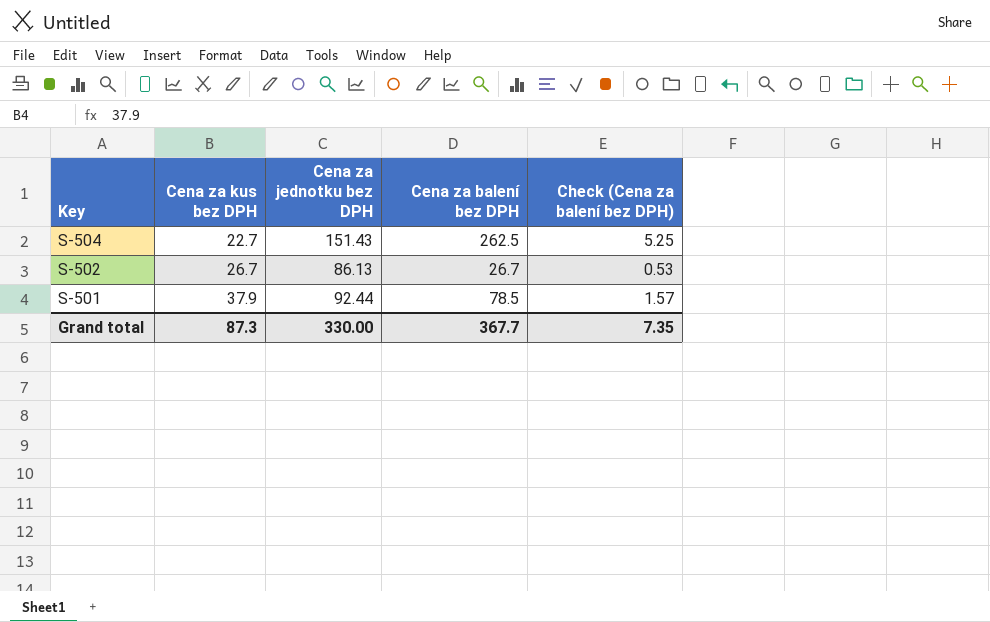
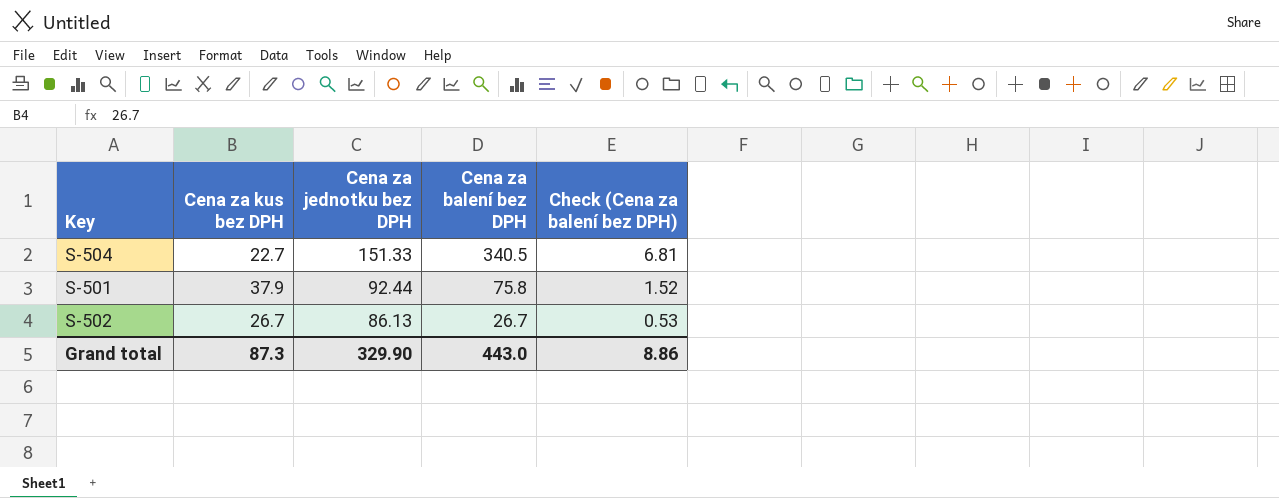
row order: Key descending -> Cena za jednotku bez DPH descending
S-504 | Cena za jednotku bez DPH: 151.43 -> 151.33
S-504 | Cena za balení bez DPH: 262.5 -> 340.5
S-504 | Check (Cena za balení bez DPH): 5.25 -> 6.81
S-501 | Cena za balení bez DPH: 78.5 -> 75.8
S-501 | Check (Cena za balení bez DPH): 1.57 -> 1.52
Grand total | Cena za jednotku bez DPH: 330.00 -> 329.90
Grand total | Cena za balení bez DPH: 367.7 -> 443.0
Grand total | Check (Cena za balení bez DPH): 7.35 -> 8.86

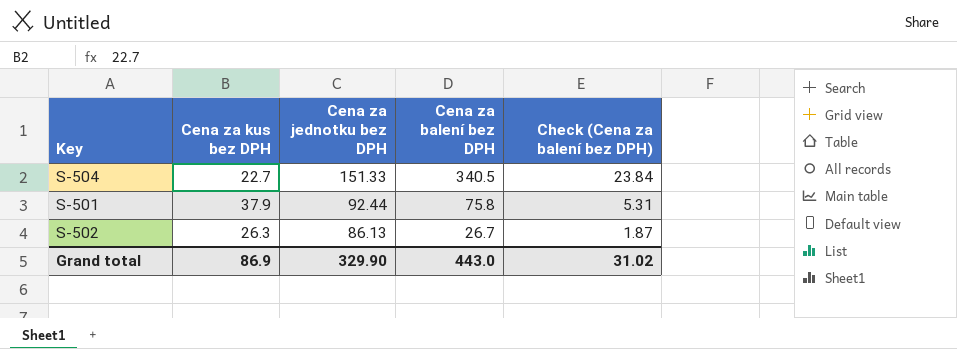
column Check (Cena za balení bez DPH) | formula: [Cena za balení bez DPH] * 0.02 -> [Cena za balení bez DPH] * 0.07
S-502 | Cena za kus bez DPH: 26.7 -> 26.3
Grand total | Cena za kus bez DPH: 87.3 -> 86.9
Grand total | Check (Cena za balení bez DPH): 8.86 -> 31.02

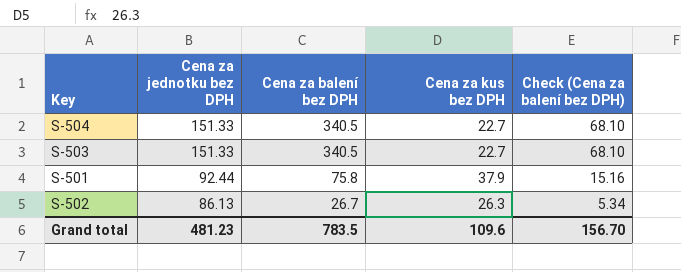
column Cena za kus bez DPH | position: 2 -> 4
column Check (Cena za balení bez DPH) | formula: [Cena za balení bez DPH] * 0.07 -> [Cena za balení bez DPH] * 0.2
row S-503: none -> 151.33 | 340.5 | 22.7 | 68.10
Grand total | Cena za jednotku bez DPH: 329.90 -> 481.23
Grand total | Cena za balení bez DPH: 443.0 -> 783.5
Grand total | Cena za kus bez DPH: 86.9 -> 109.6
Grand total | Check (Cena za balení bez DPH): 31.02 -> 156.70

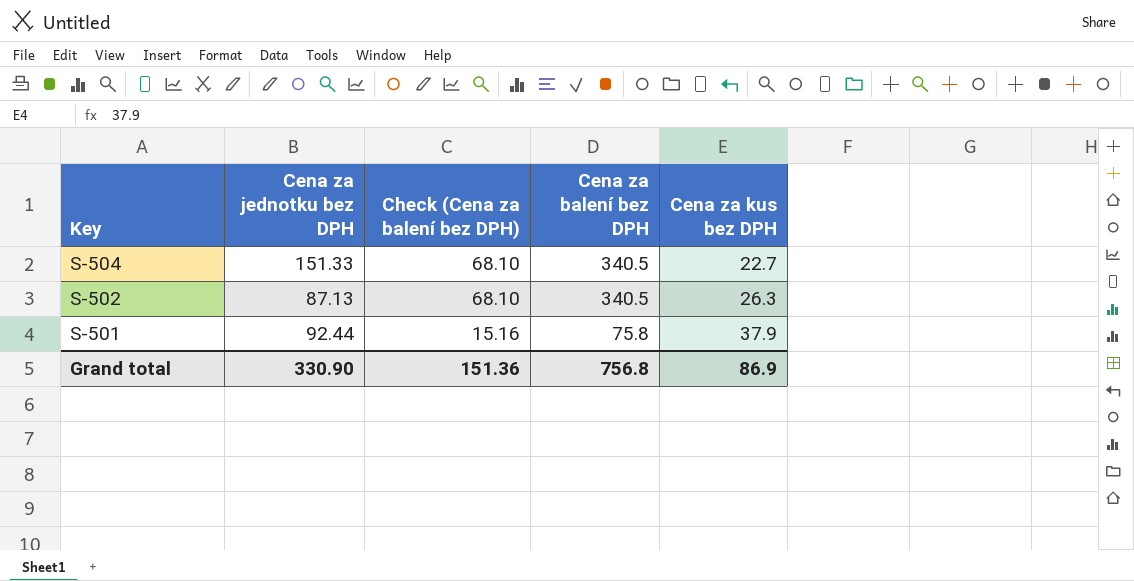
row order: Cena za jednotku bez DPH descending -> Key descending
column Check (Cena za balení bez DPH) | position: 5 -> 3
row S-503: 151.33 | 340.5 | 22.7 | 68.10 -> none
S-502 | Cena za jednotku bez DPH: 86.13 -> 87.13
S-502 | Check (Cena za balení bez DPH): 5.34 -> 68.10
S-502 | Cena za balení bez DPH: 26.7 -> 340.5
Grand total | Cena za jednotku bez DPH: 481.23 -> 330.90
Grand total | Check (Cena za balení bez DPH): 156.70 -> 151.36
Grand total | Cena za balení bez DPH: 783.5 -> 756.8
Grand total | Cena za kus bez DPH: 109.6 -> 86.9

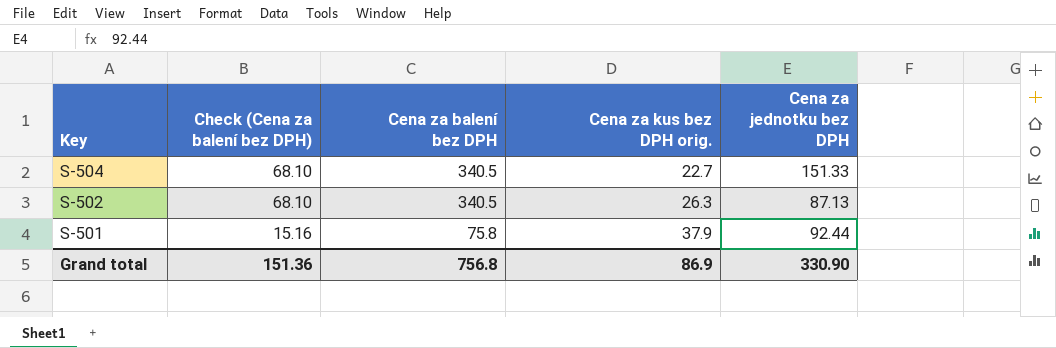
column name: Cena za kus bez DPH -> Cena za kus bez DPH orig.
column Cena za jednotku bez DPH | position: 2 -> 5

